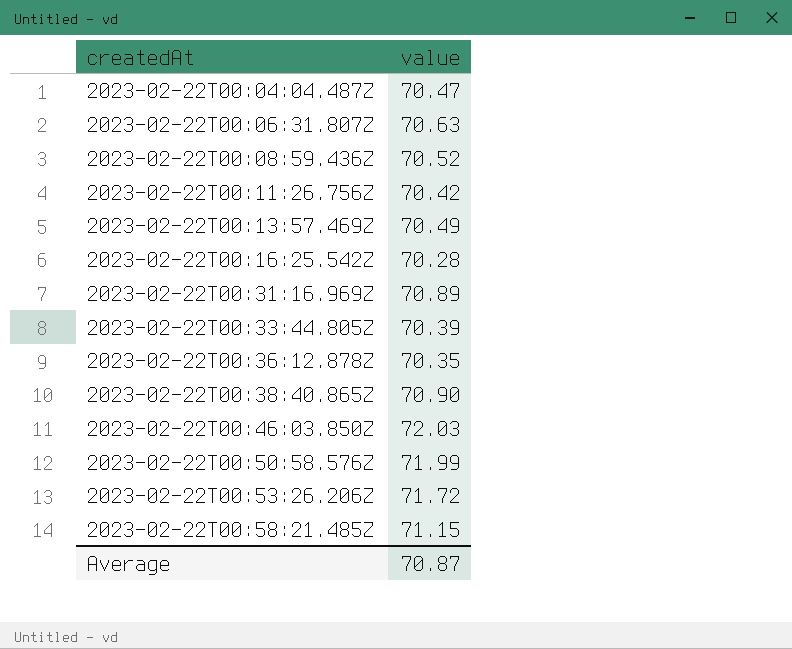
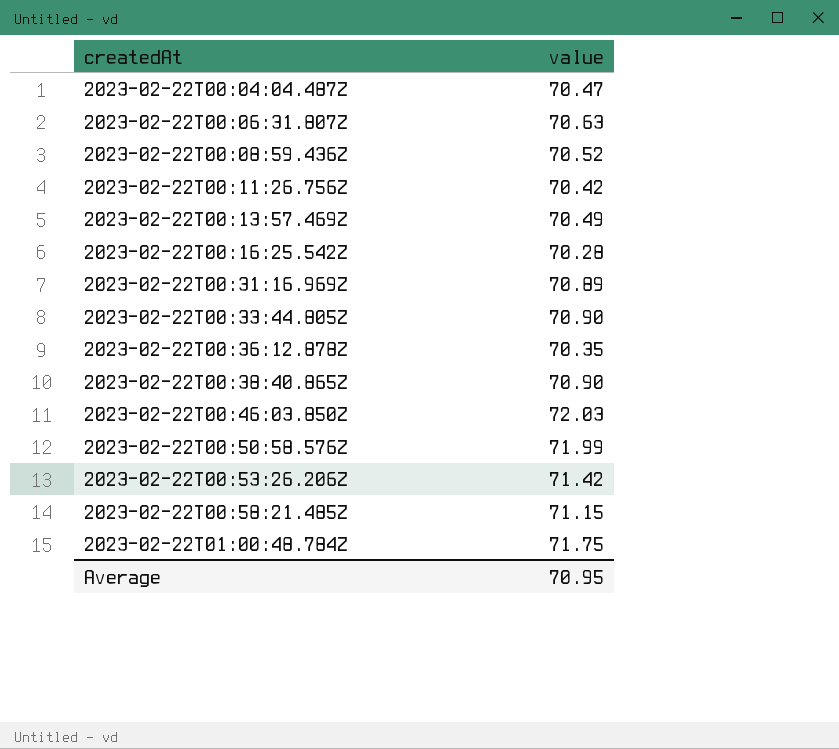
2023-02-22T00:33:44.805Z | value: 70.39 -> 70.90
2023-02-22T00:53:26.206Z | value: 71.72 -> 71.42
row 2023-02-22T01:00:48.784Z: none -> 71.75
Average | value: 70.87 -> 70.95

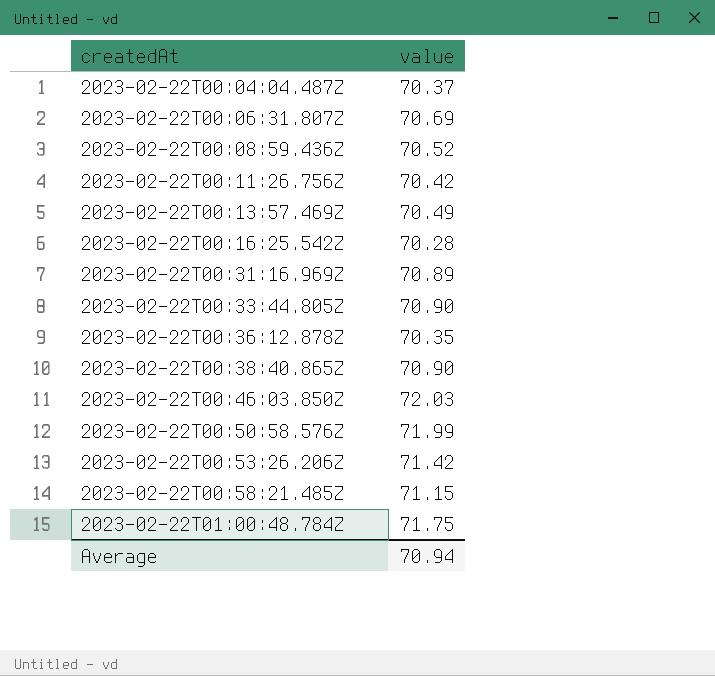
2023-02-22T00:04:04.487Z | value: 70.47 -> 70.37
2023-02-22T00:06:31.807Z | value: 70.63 -> 70.69
Average | value: 70.95 -> 70.94

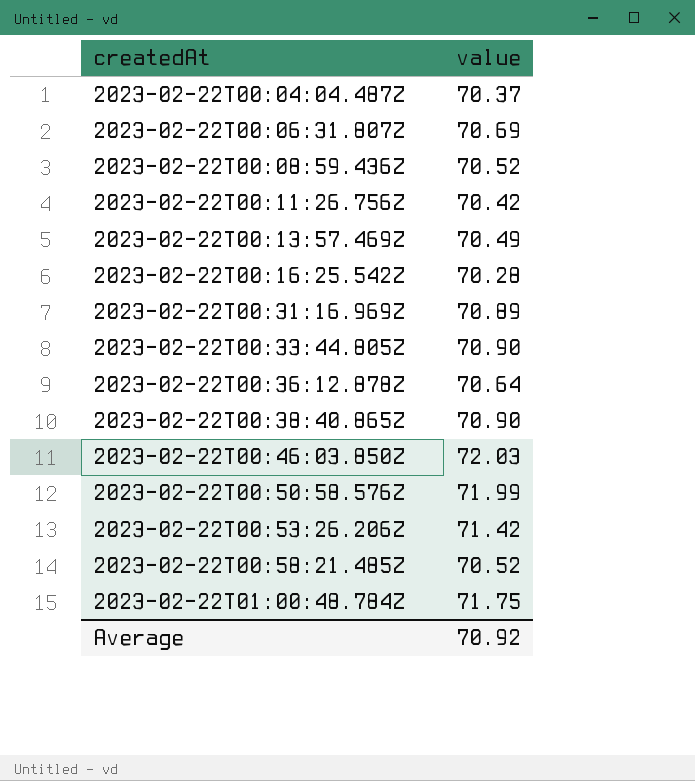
2023-02-22T00:36:12.878Z | value: 70.35 -> 70.64
2023-02-22T00:58:21.485Z | value: 71.15 -> 70.52
Average | value: 70.94 -> 70.92

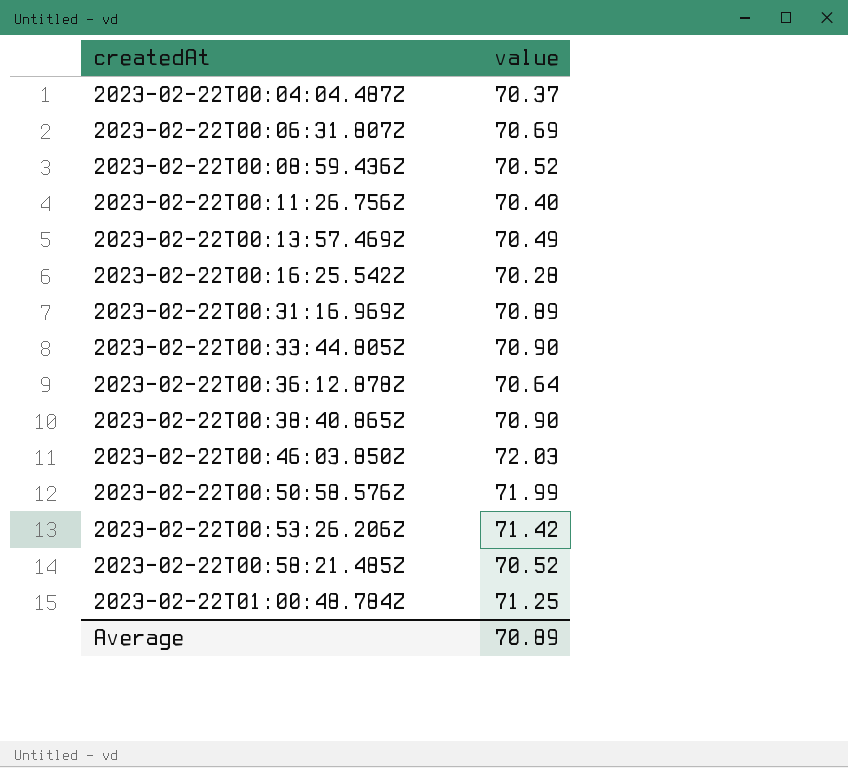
2023-02-22T00:11:26.756Z | value: 70.42 -> 70.40
2023-02-22T01:00:48.784Z | value: 71.75 -> 71.25
Average | value: 70.92 -> 70.89

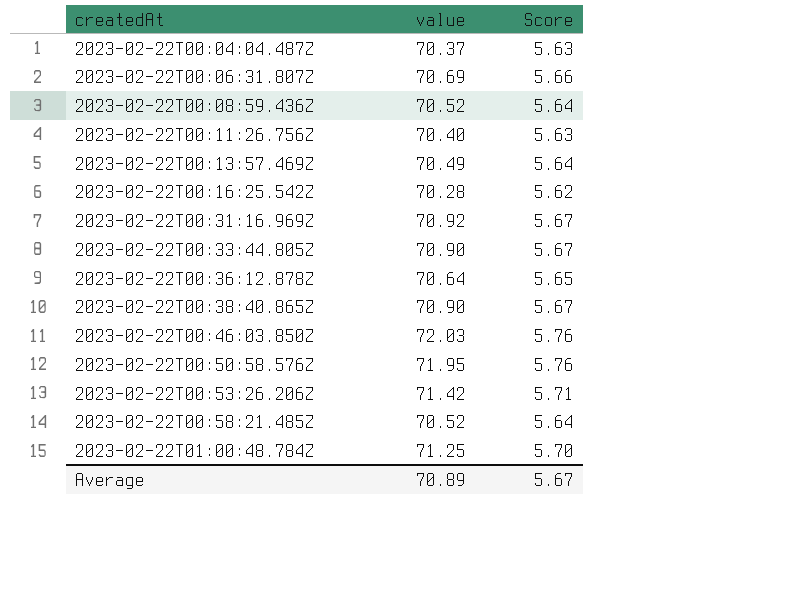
column Score | formula: none -> [value] * 0.08
2023-02-22T00:31:16.969Z | value: 70.89 -> 70.92
2023-02-22T00:50:58.576Z | value: 71.99 -> 71.95

